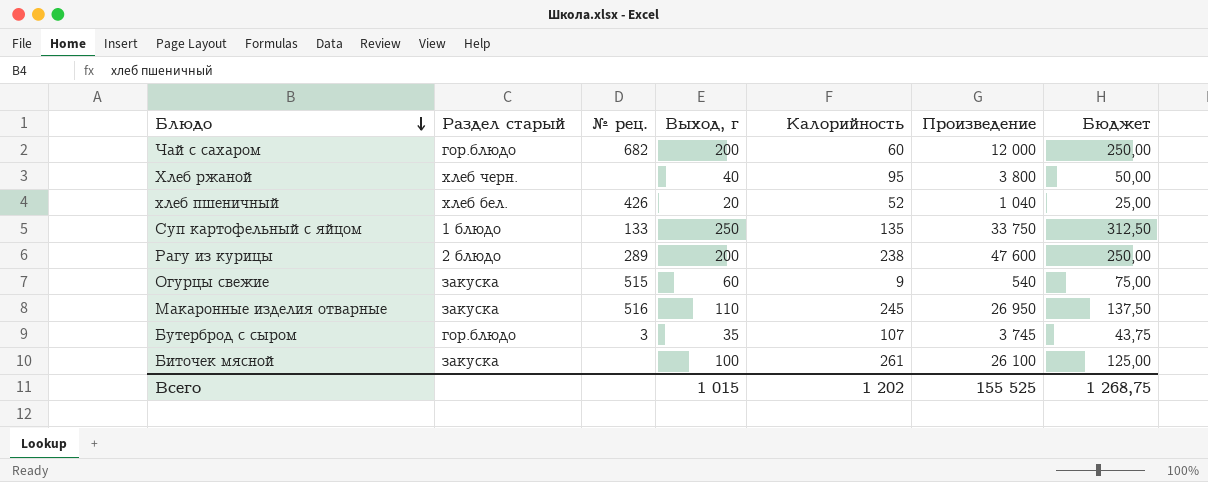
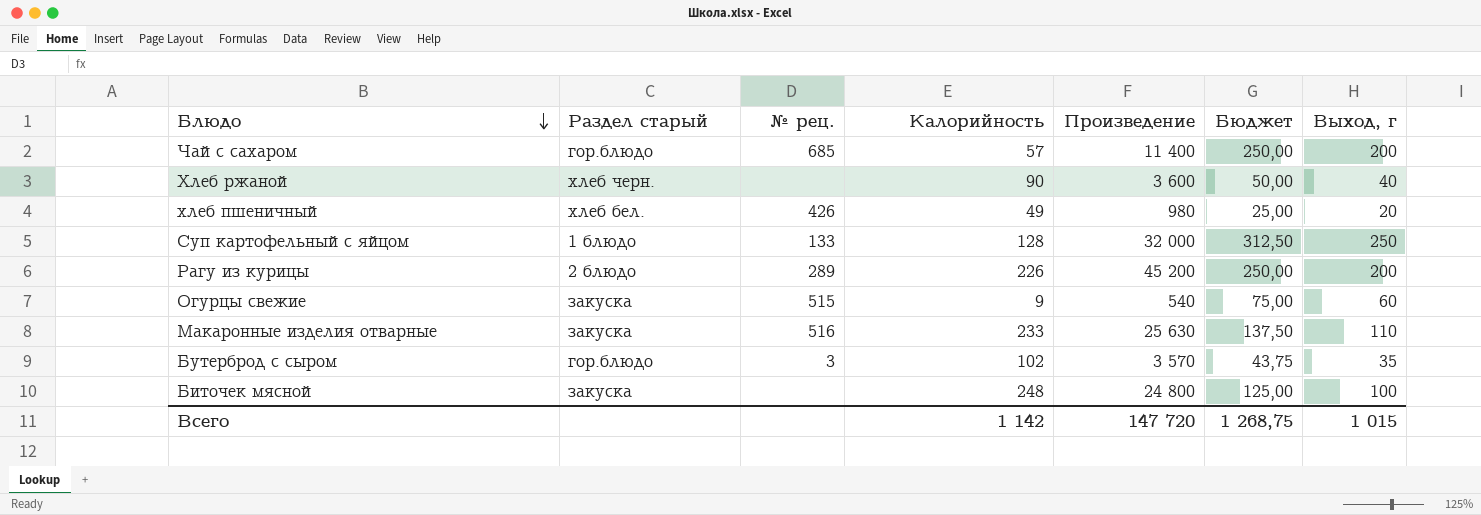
column Выход, г | position: 4 -> 7
Чай с сахаром | № рец.: 682 -> 685
Чай с сахаром | Калорийность: 60 -> 57
Чай с сахаром | Произведение: 12 000 -> 11 400
Хлеб ржаной | Калорийность: 95 -> 90
Хлеб ржаной | Произведение: 3 800 -> 3 600
хлеб пшеничный | Калорийность: 52 -> 49
хлеб пшеничный | Произведение: 1 040 -> 980
Суп картофельный с яйцом | Калорийность: 135 -> 128
Суп картофельный с яйцом | Произведение: 33 750 -> 32 000
Рагу из курицы | Калорийность: 238 -> 226
Рагу из курицы | Произведение: 47 600 -> 45 200
Макаронные изделия отварные | Калорийность: 245 -> 233
Макаронные изделия отварные | Произведение: 26 950 -> 25 630
Бутерброд с сыром | Калорийность: 107 -> 102
Бутерброд с сыром | Произведение: 3 745 -> 3 570
Биточек мясной | Калорийность: 261 -> 248
Биточек мясной | Произведение: 26 100 -> 24 800
Всего | Калорийность: 1 202 -> 1 142
Всего | Произведение: 155 525 -> 147 720

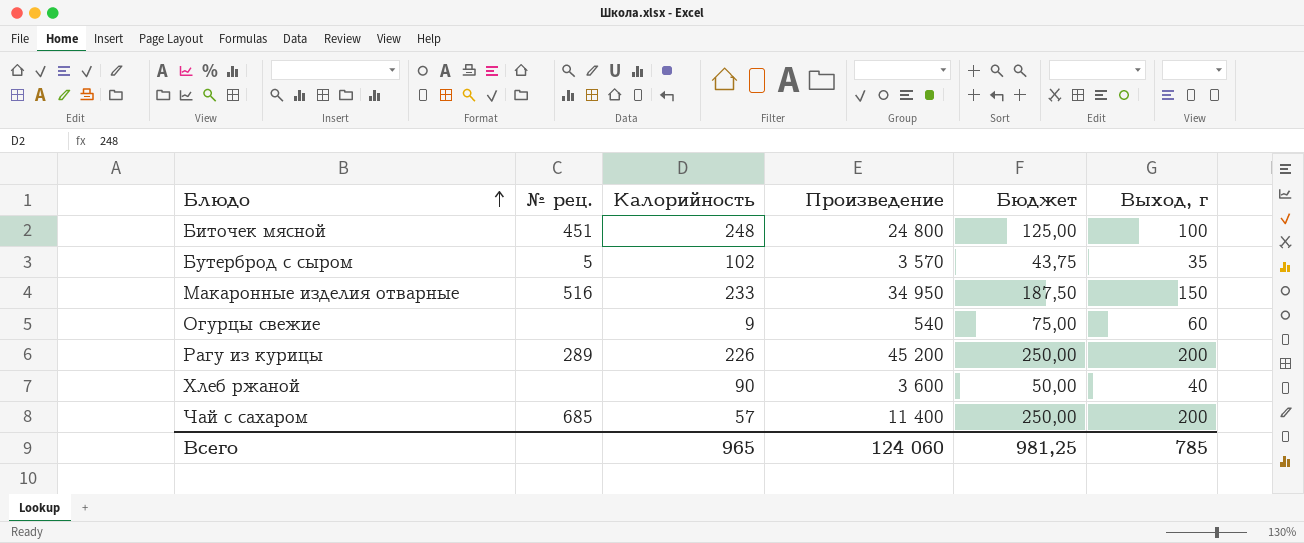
row order: Блюдо descending -> Блюдо ascending
column Раздел старый | position: 2 -> none
row хлеб пшеничный: хлеб бел. | 426 | 49 | 980 | 25,00 | 20 -> none
row Суп картофельный с яйцом: 1 блюдо | 133 | 128 | 32 000 | 312,50 | 250 -> none
Биточек мясной | № рец.: none -> 451
Бутерброд с сыром | № рец.: 3 -> 5
Макаронные изделия отварные | Произведение: 25 630 -> 34 950
Макаронные изделия отварные | Бюджет: 137,50 -> 187,50
Макаронные изделия отварные | Выход, г: 110 -> 150
Огурцы свежие | № рец.: 515 -> none
Всего | Калорийность: 1 142 -> 965
Всего | Произведение: 147 720 -> 124 060
Всего | Бюджет: 1 268,75 -> 981,25
Всего | Выход, г: 1 015 -> 785

